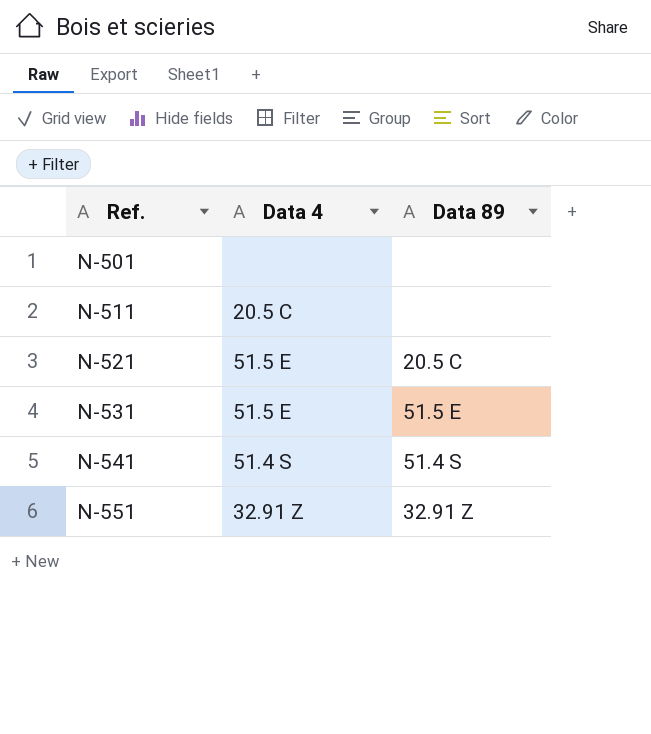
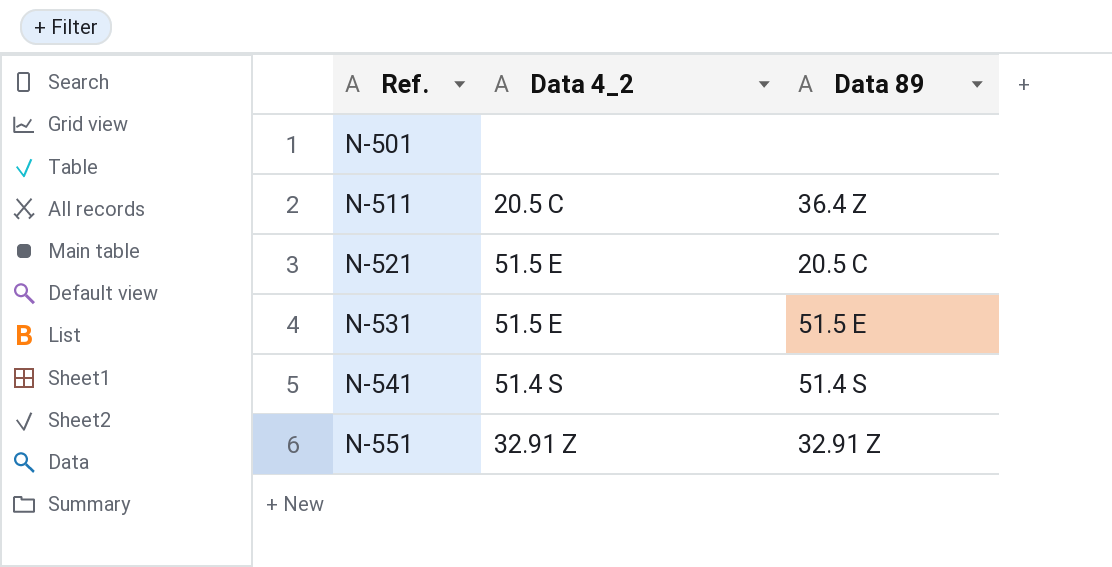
column name: Data 4 -> Data 4_2
N-511 | Data 89: none -> 36.4 Z

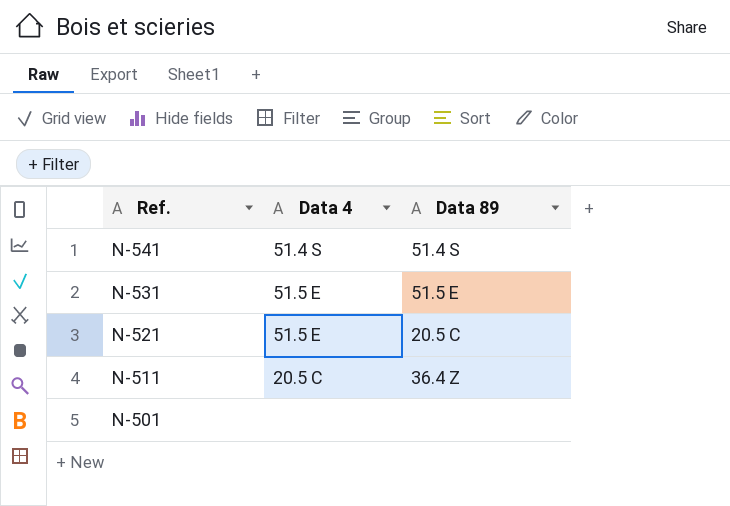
row order: Ref. ascending -> Ref. descending
column name: Data 4_2 -> Data 4
row N-551: 32.91 Z | 32.91 Z -> none

